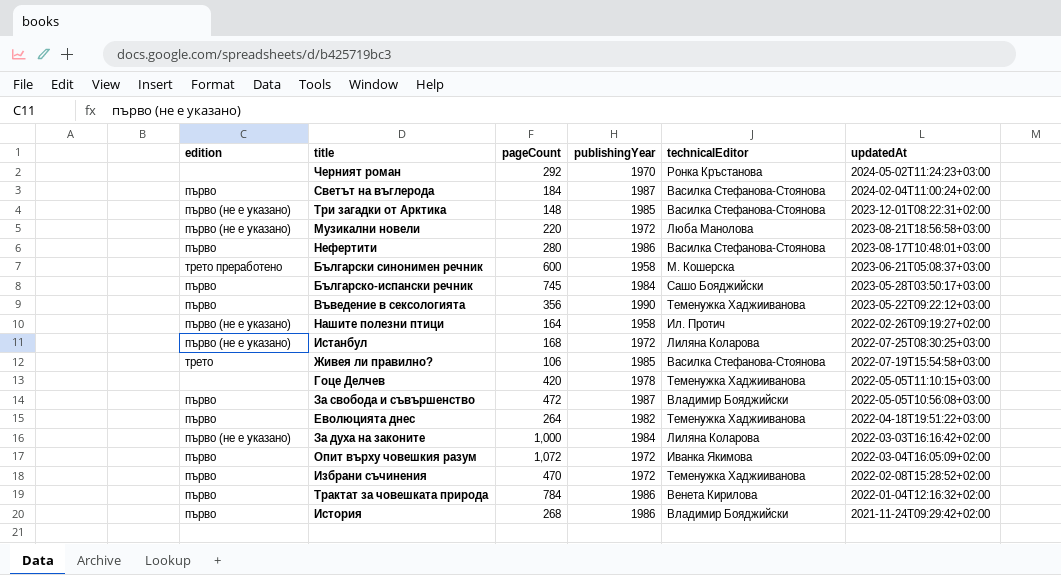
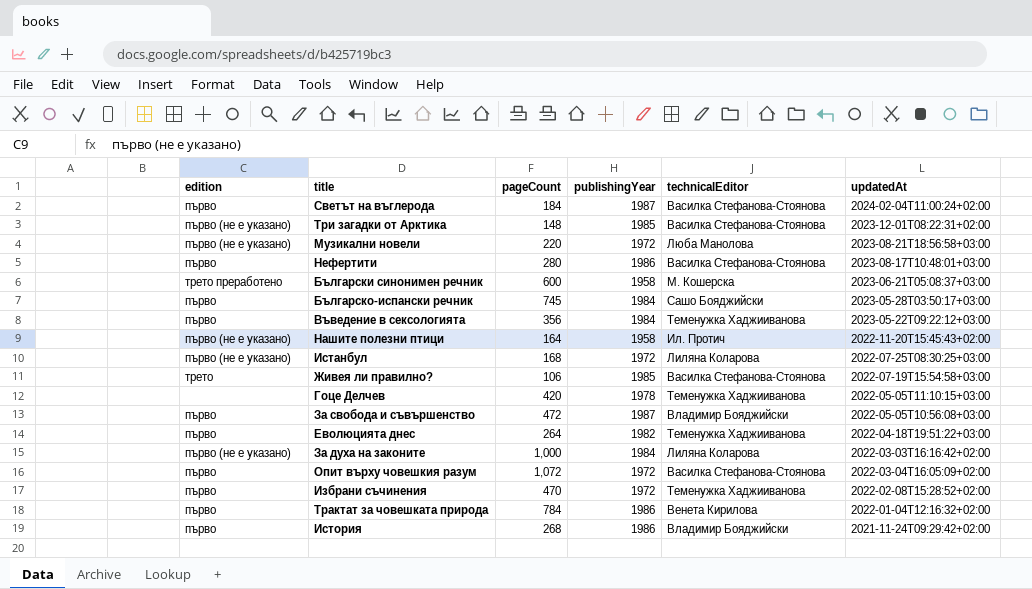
row Черният роман: none | 292 | 1970 | Ронка Кръстанова | 2024-05-02T11:24:23+03:00 -> none
Въведение в сексологията | publishingYear: 1990 -> 1984
Нашите полезни птици | updatedAt: 2022-02-26T09:19:27+02:00 -> 2022-11-20T15:45:43+02:00
Опит върху човешкия разум | technicalEditor: Иванка Якимова -> Василка Стефанова-Стоянова

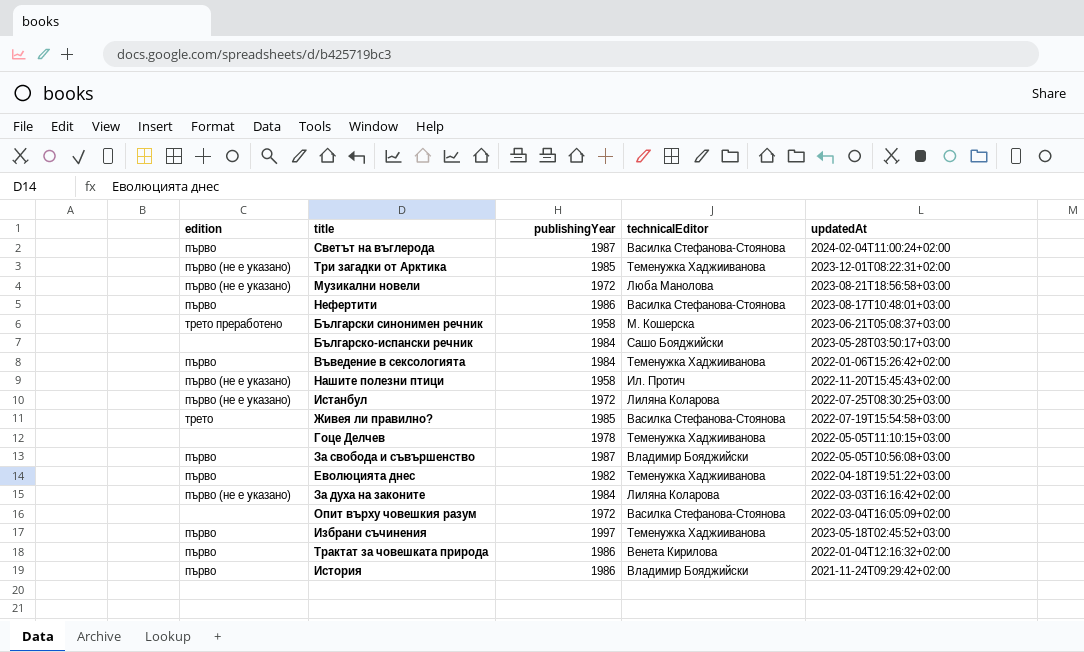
column pageCount | position: 3 -> none
Три загадки от Арктика | technicalEditor: Василка Стефанова-Стоянова -> Теменужка Хаджииванова
Българско-испански речник | edition: първо -> none
Въведение в сексологията | updatedAt: 2023-05-22T09:22:12+03:00 -> 2022-01-06T15:26:42+02:00
Опит върху човешкия разум | edition: първо -> none
Избрани съчинения | publishingYear: 1972 -> 1997
Избрани съчинения | updatedAt: 2022-02-08T15:28:52+02:00 -> 2023-05-18T02:45:52+03:00

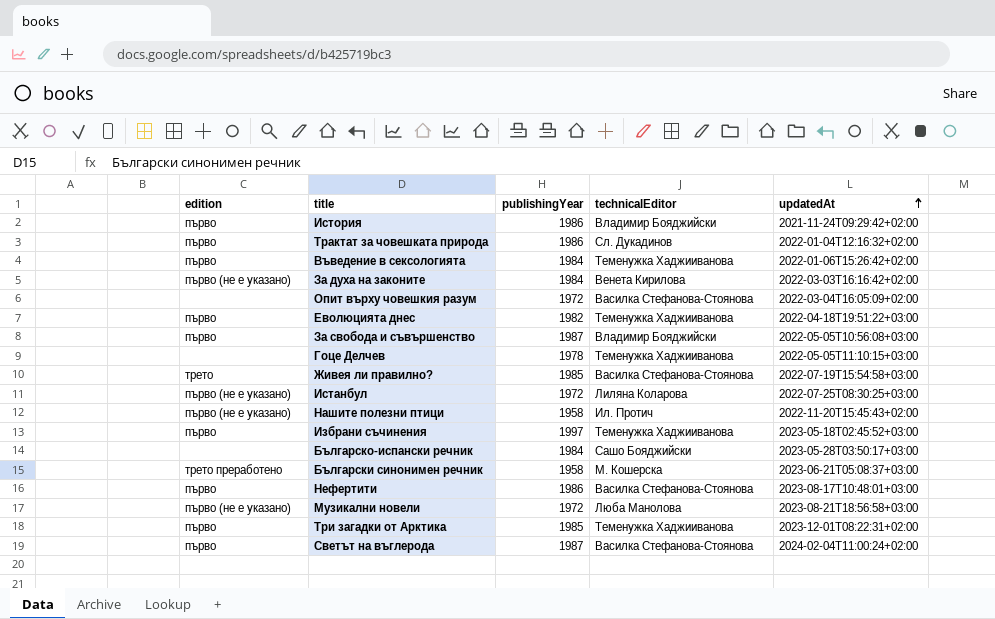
row order: none -> updatedAt ascending
Трактат за човешката природа | technicalEditor: Венета Кирилова -> Сл. Дукадинов
За духа на законите | technicalEditor: Лиляна Коларова -> Венета Кирилова
Три загадки от Арктика | edition: първо (не е указано) -> първо

